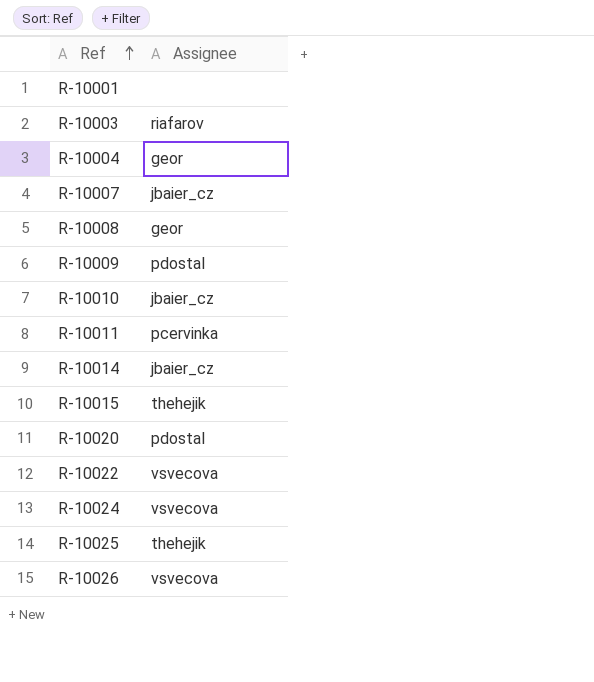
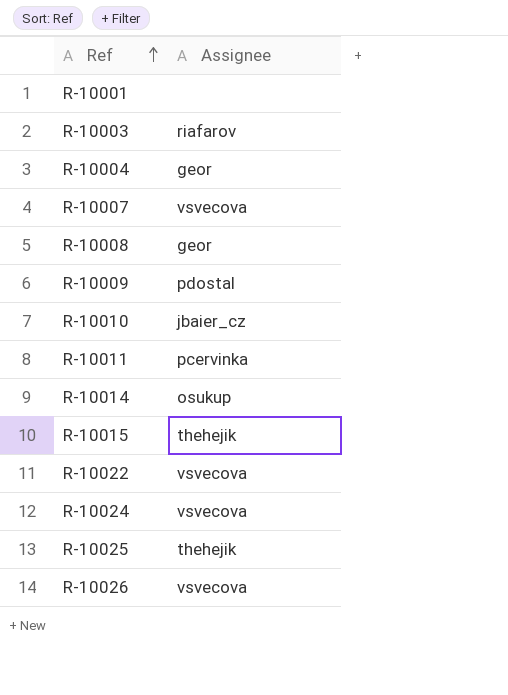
row R-10020: pdostal -> none
R-10007 | Assignee: jbaier_cz -> vsvecova
R-10014 | Assignee: jbaier_cz -> osukup

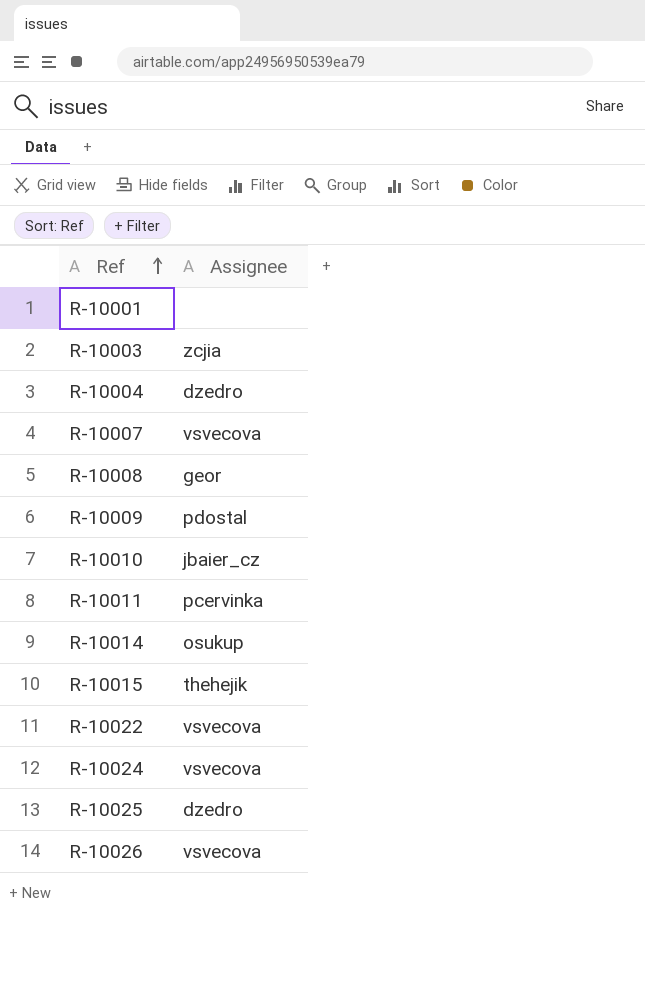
R-10003 | Assignee: riafarov -> zcjia
R-10004 | Assignee: geor -> dzedro
R-10025 | Assignee: thehejik -> dzedro

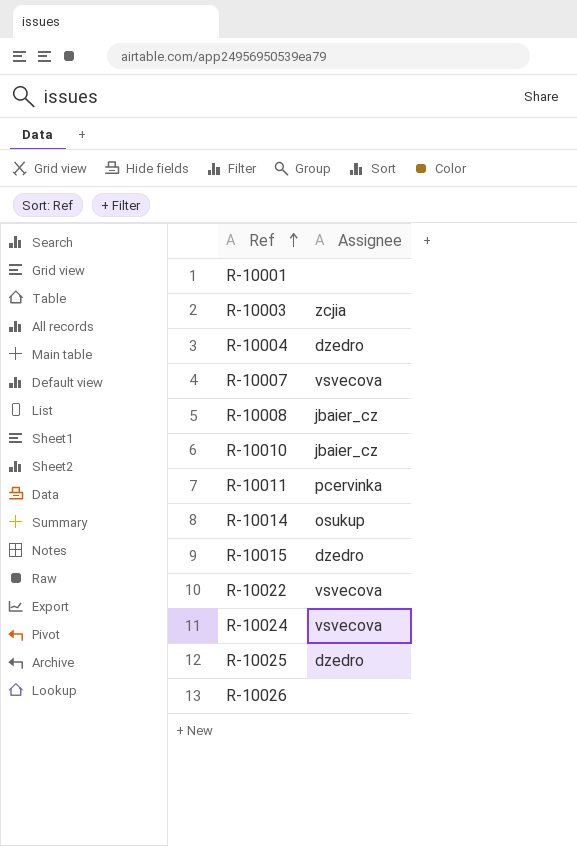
row R-10009: pdostal -> none
R-10008 | Assignee: geor -> jbaier_cz
R-10015 | Assignee: thehejik -> dzedro
R-10026 | Assignee: vsvecova -> none

